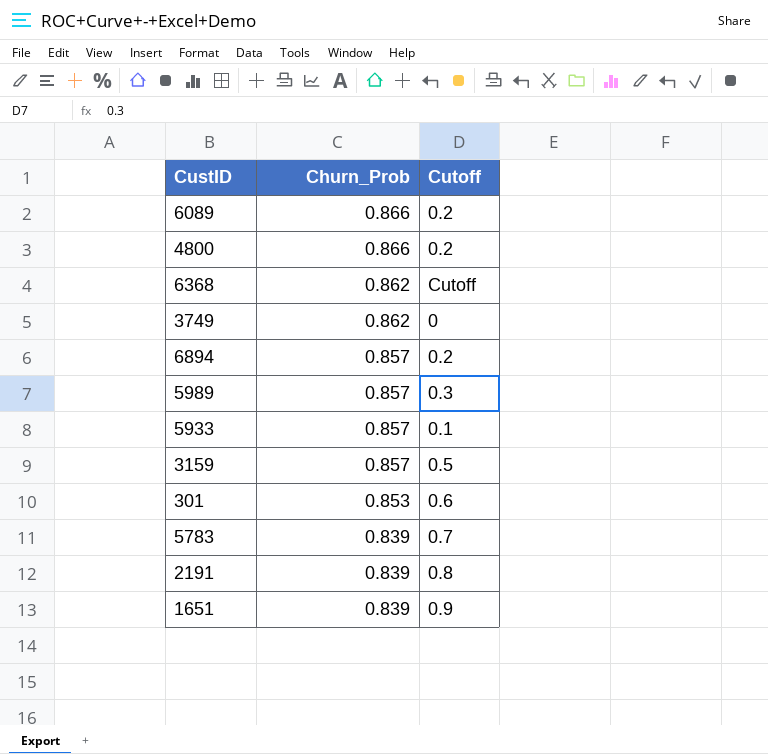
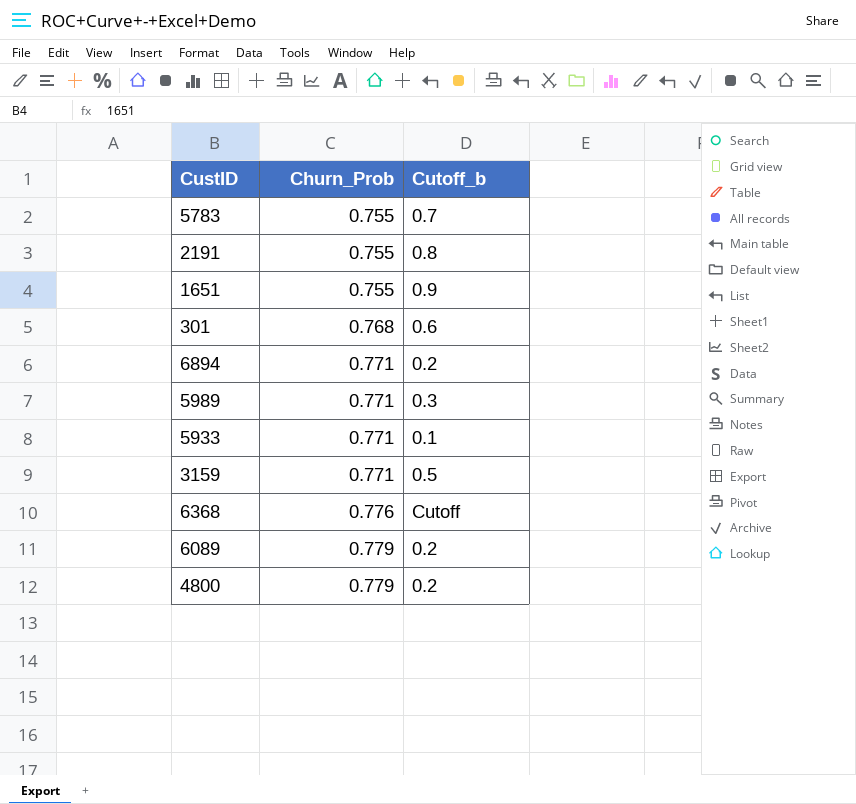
row order: Churn_Prob descending -> Churn_Prob ascending
column name: Cutoff -> Cutoff_b
row 3749: 0.862 | 0 -> none
5783 | Churn_Prob: 0.839 -> 0.755
2191 | Churn_Prob: 0.839 -> 0.755
1651 | Churn_Prob: 0.839 -> 0.755
301 | Churn_Prob: 0.853 -> 0.768
6894 | Churn_Prob: 0.857 -> 0.771
5989 | Churn_Prob: 0.857 -> 0.771
5933 | Churn_Prob: 0.857 -> 0.771
3159 | Churn_Prob: 0.857 -> 0.771
6368 | Churn_Prob: 0.862 -> 0.776
6089 | Churn_Prob: 0.866 -> 0.779
4800 | Churn_Prob: 0.866 -> 0.779

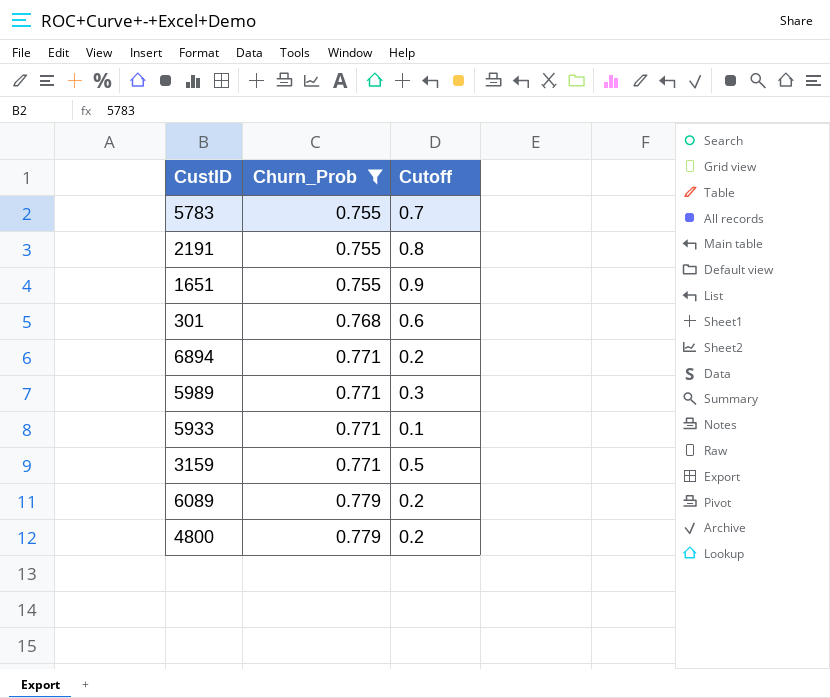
filter: none -> Churn_Prob != 0.776
column name: Cutoff_b -> Cutoff

